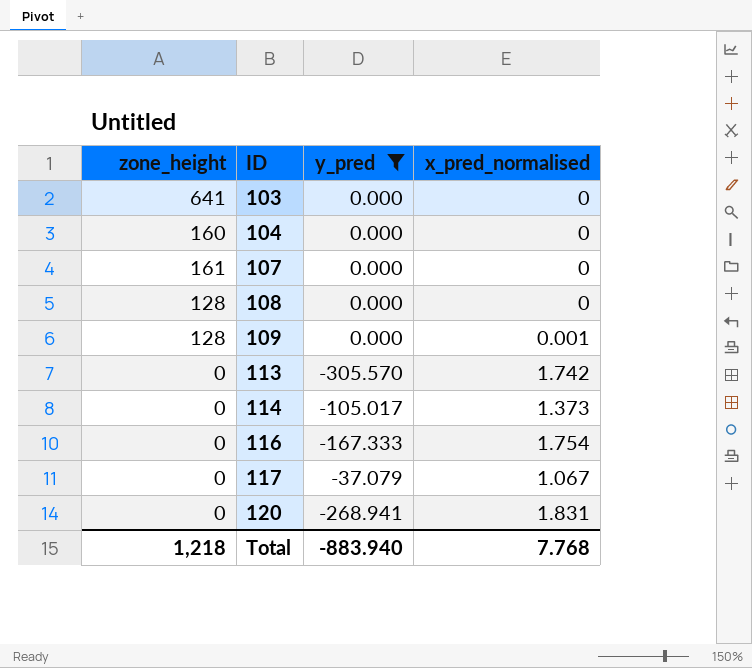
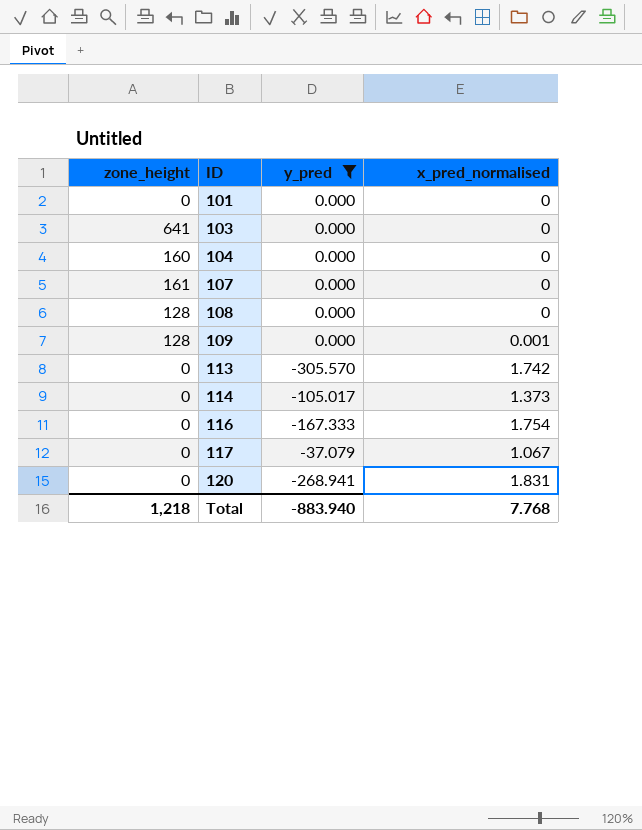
row 101: none -> 0 | 0.000 | 0

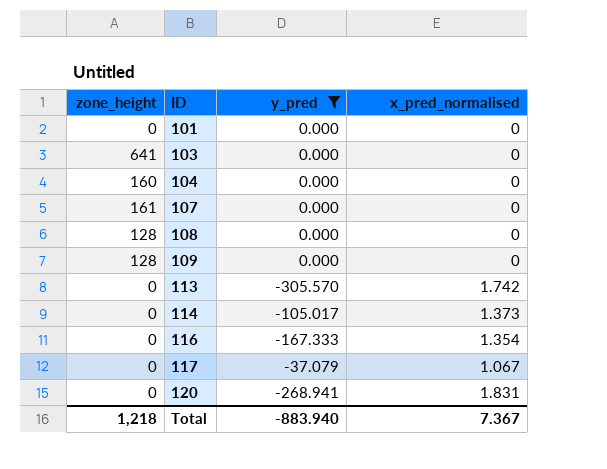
109 | x_pred_normalised: 0.001 -> 0
116 | x_pred_normalised: 1.754 -> 1.354
Total | x_pred_normalised: 7.768 -> 7.367

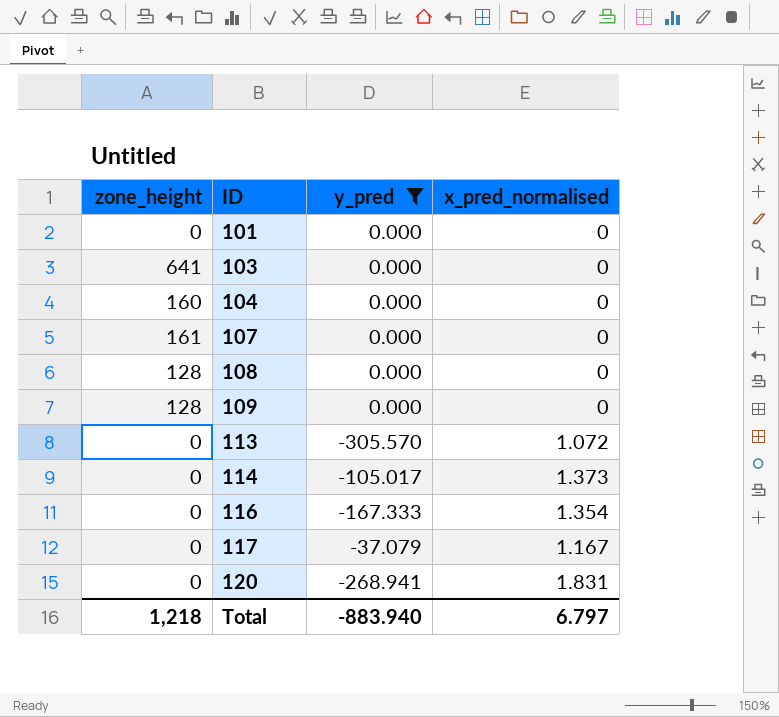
113 | x_pred_normalised: 1.742 -> 1.072
117 | x_pred_normalised: 1.067 -> 1.167
Total | x_pred_normalised: 7.367 -> 6.797

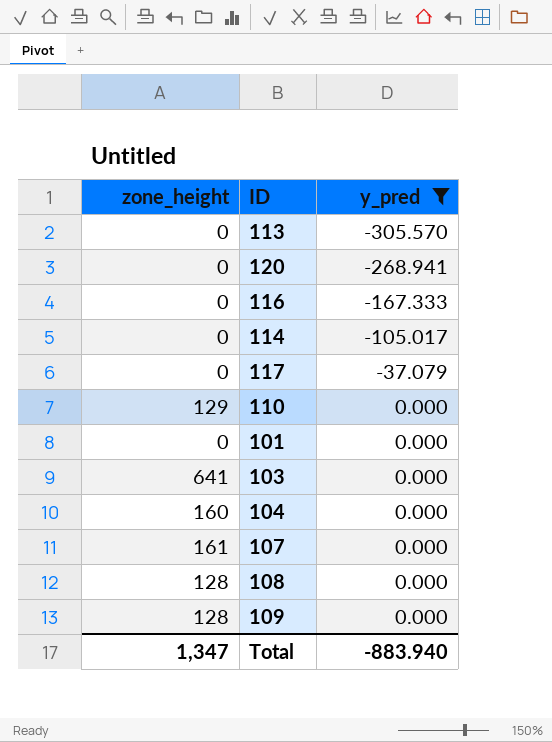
row order: ID ascending -> y_pred ascending
column x_pred_normalised | position: 4 -> none
row 110: none -> 129 | 0.000
Total | zone_height: 1,218 -> 1,347

